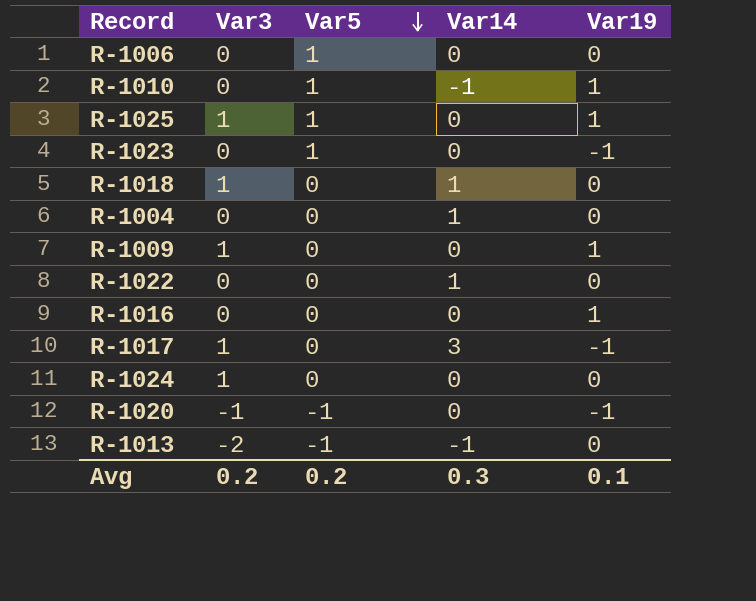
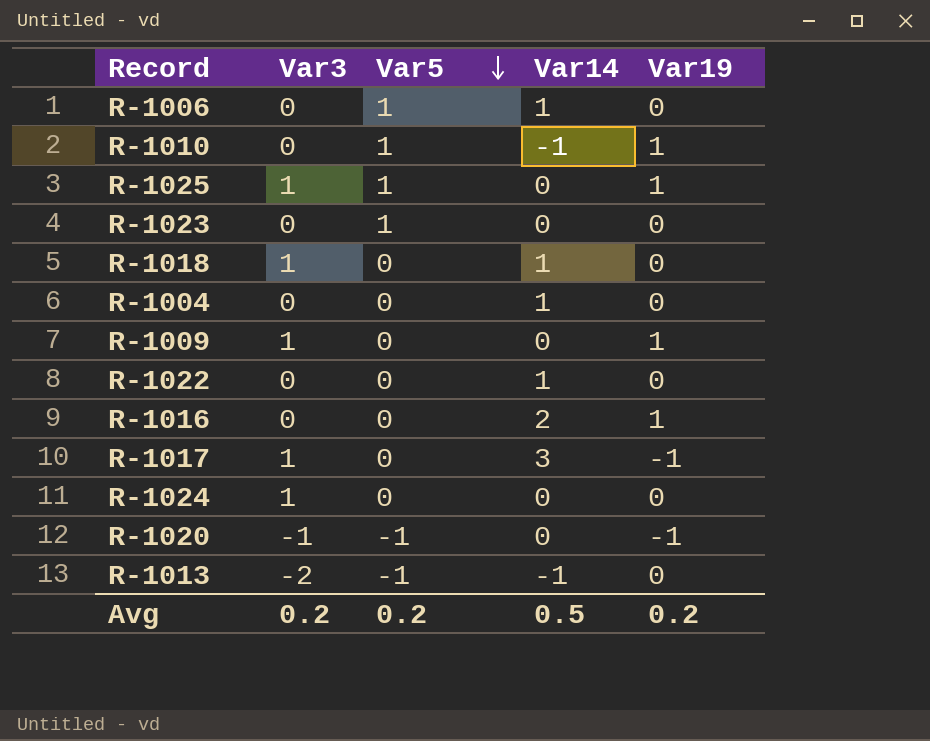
R-1006 | Var14: 0 -> 1
R-1023 | Var19: -1 -> 0
R-1016 | Var14: 0 -> 2
Avg | Var14: 0.3 -> 0.5
Avg | Var19: 0.1 -> 0.2

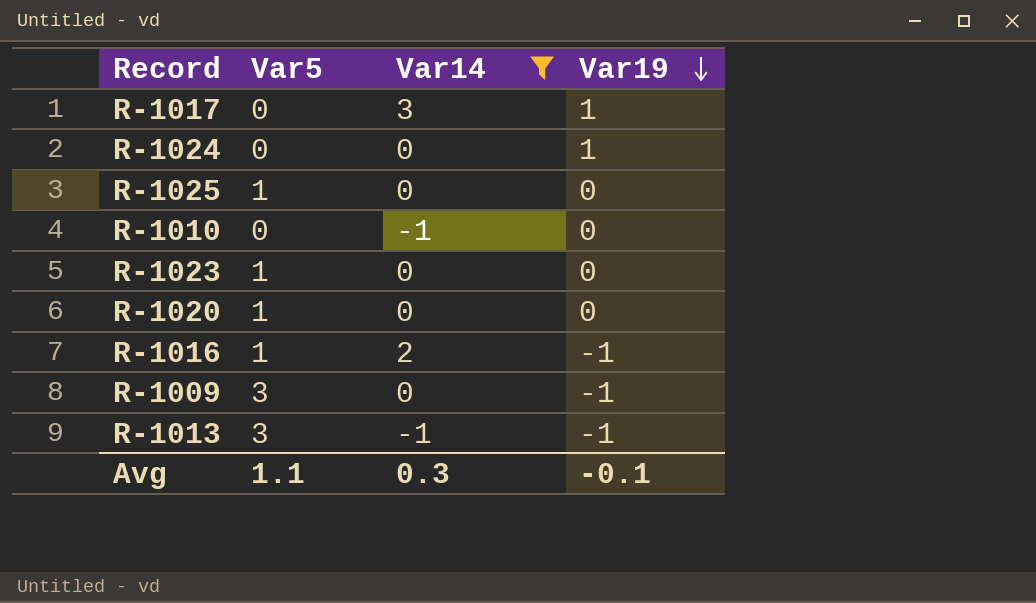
filter: none -> Var14 != 1
row order: Var5 descending -> Var19 descending
column Var3 | position: 2 -> none
R-1017 | Var19: -1 -> 1
R-1024 | Var19: 0 -> 1
R-1025 | Var19: 1 -> 0
R-1010 | Var5: 1 -> 0
R-1010 | Var19: 1 -> 0
R-1020 | Var5: -1 -> 1
R-1020 | Var19: -1 -> 0
R-1016 | Var5: 0 -> 1
R-1016 | Var19: 1 -> -1
R-1009 | Var5: 0 -> 3
R-1009 | Var19: 1 -> -1
R-1013 | Var5: -1 -> 3
R-1013 | Var19: 0 -> -1
Avg | Var5: 0.2 -> 1.1
Avg | Var14: 0.5 -> 0.3
Avg | Var19: 0.2 -> -0.1

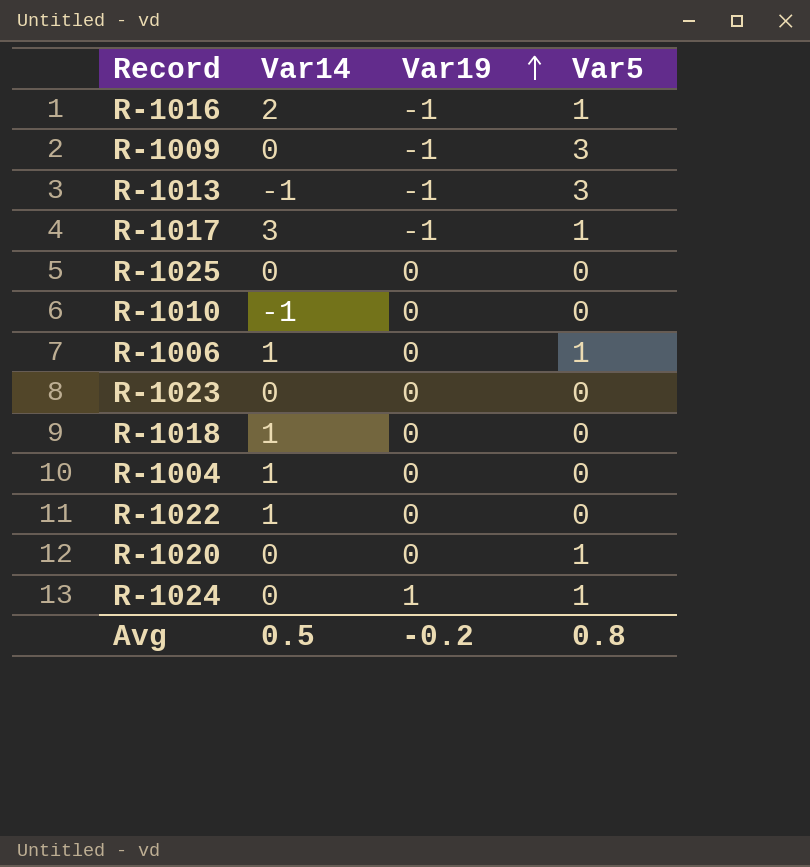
filter: Var14 != 1 -> none
row order: Var19 descending -> Var19 ascending
column Var5 | position: 2 -> 4
R-1017 | Var19: 1 -> -1
R-1017 | Var5: 0 -> 1
R-1025 | Var5: 1 -> 0
R-1023 | Var5: 1 -> 0
R-1024 | Var5: 0 -> 1
Avg | Var14: 0.3 -> 0.5
Avg | Var19: -0.1 -> -0.2
Avg | Var5: 1.1 -> 0.8

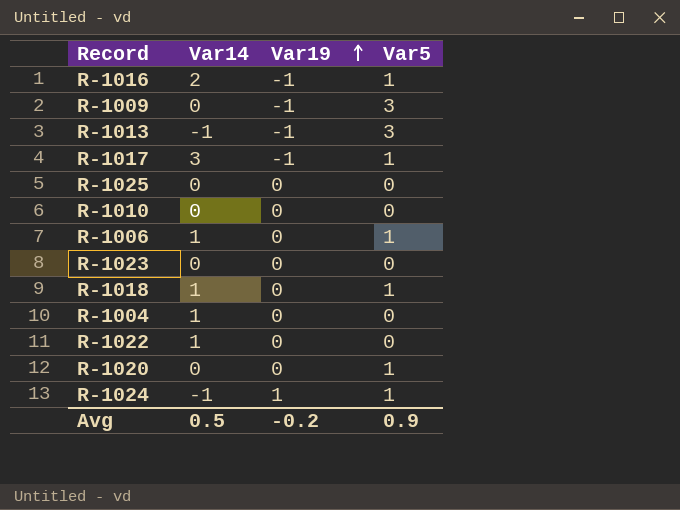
R-1010 | Var14: -1 -> 0
R-1018 | Var5: 0 -> 1
R-1024 | Var14: 0 -> -1
Avg | Var5: 0.8 -> 0.9

